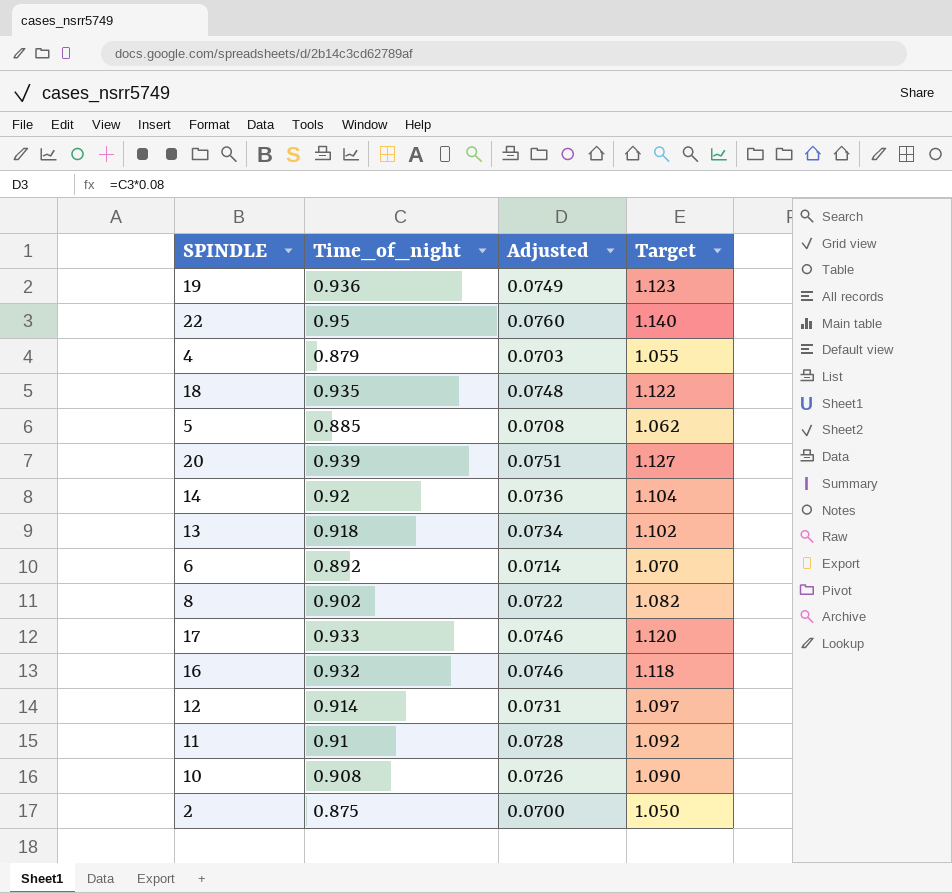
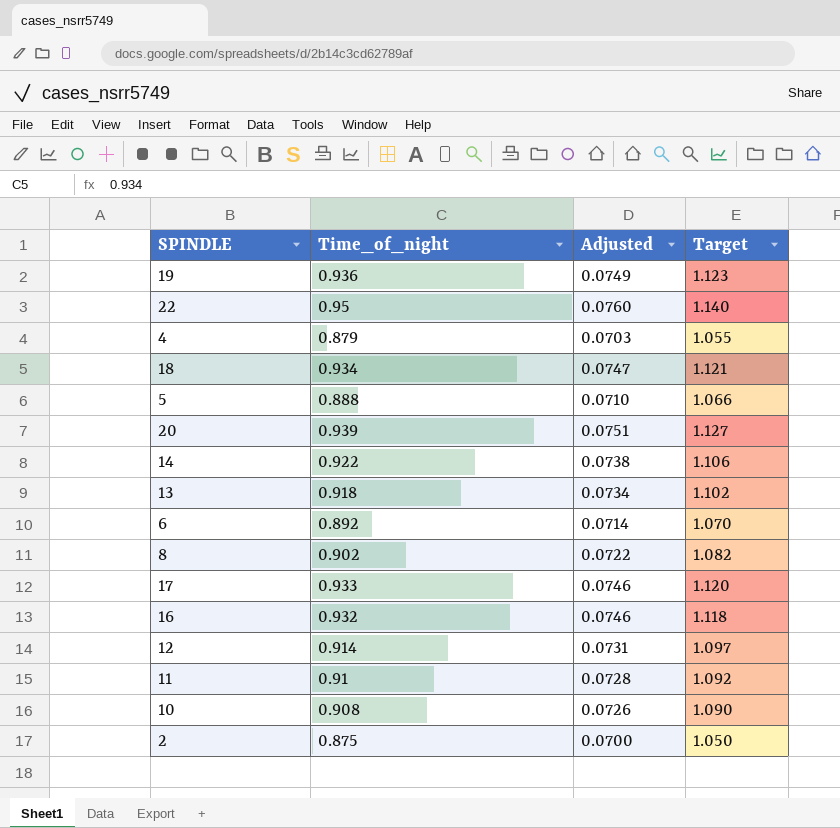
18 | Time_of_night: 0.935 -> 0.934
18 | Adjusted: 0.0748 -> 0.0747
18 | Target: 1.122 -> 1.121
5 | Time_of_night: 0.885 -> 0.888
5 | Adjusted: 0.0708 -> 0.0710
5 | Target: 1.062 -> 1.066
14 | Time_of_night: 0.92 -> 0.922
14 | Adjusted: 0.0736 -> 0.0738
14 | Target: 1.104 -> 1.106

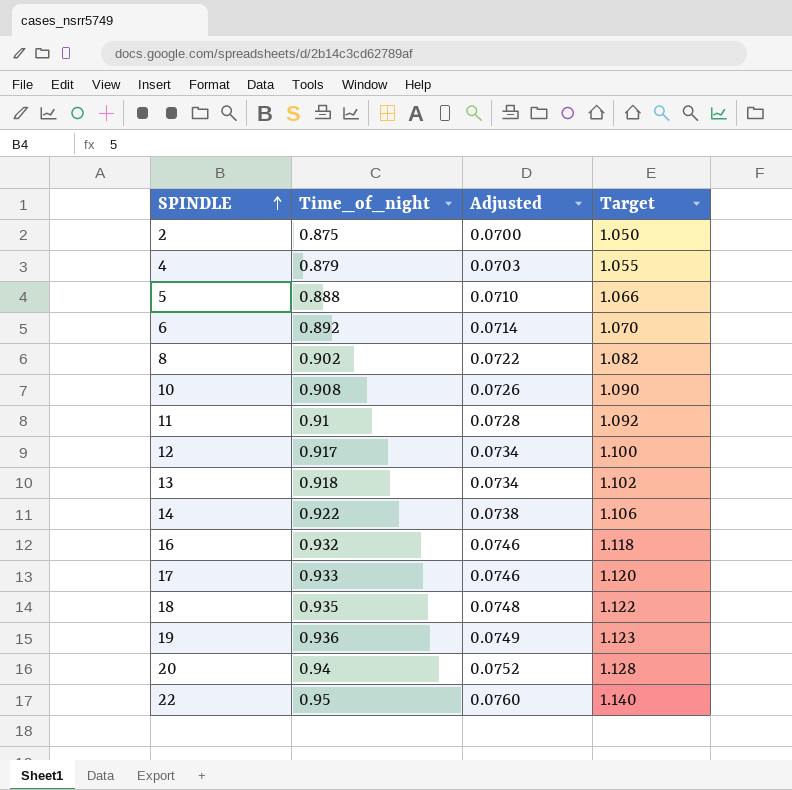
row order: none -> SPINDLE ascending
12 | Time_of_night: 0.914 -> 0.917
12 | Adjusted: 0.0731 -> 0.0734
12 | Target: 1.097 -> 1.100
18 | Time_of_night: 0.934 -> 0.935
18 | Adjusted: 0.0747 -> 0.0748
18 | Target: 1.121 -> 1.122
20 | Time_of_night: 0.939 -> 0.94
20 | Adjusted: 0.0751 -> 0.0752
20 | Target: 1.127 -> 1.128

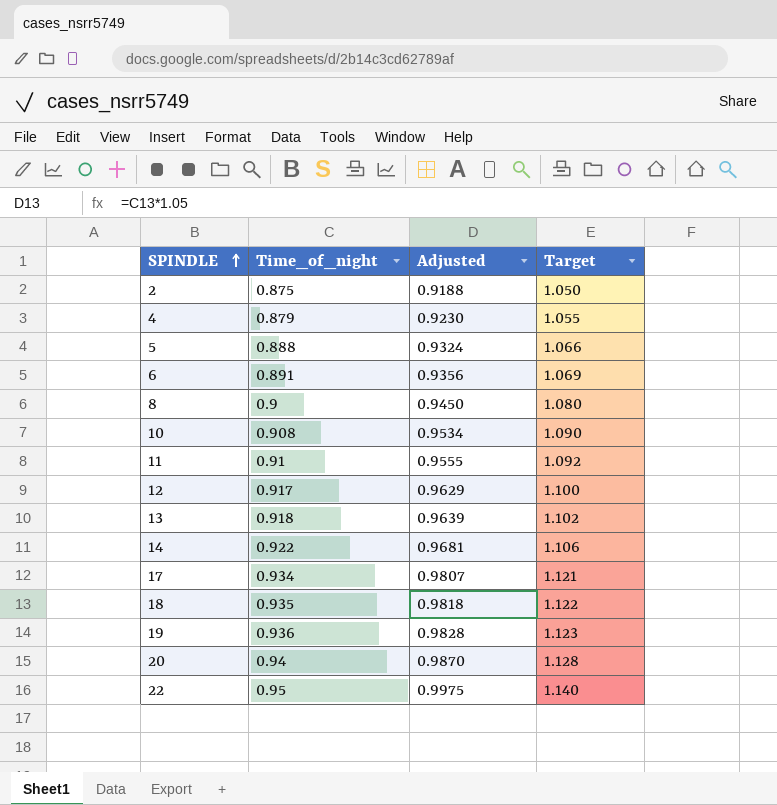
column Adjusted | formula: [Time_of_night] * 0.08 -> [Time_of_night] * 1.05
row 16: 0.932 | 0.0746 | 1.118 -> none
6 | Time_of_night: 0.892 -> 0.891
6 | Target: 1.070 -> 1.069
8 | Time_of_night: 0.902 -> 0.9
8 | Target: 1.082 -> 1.080
17 | Time_of_night: 0.933 -> 0.934
17 | Target: 1.120 -> 1.121

